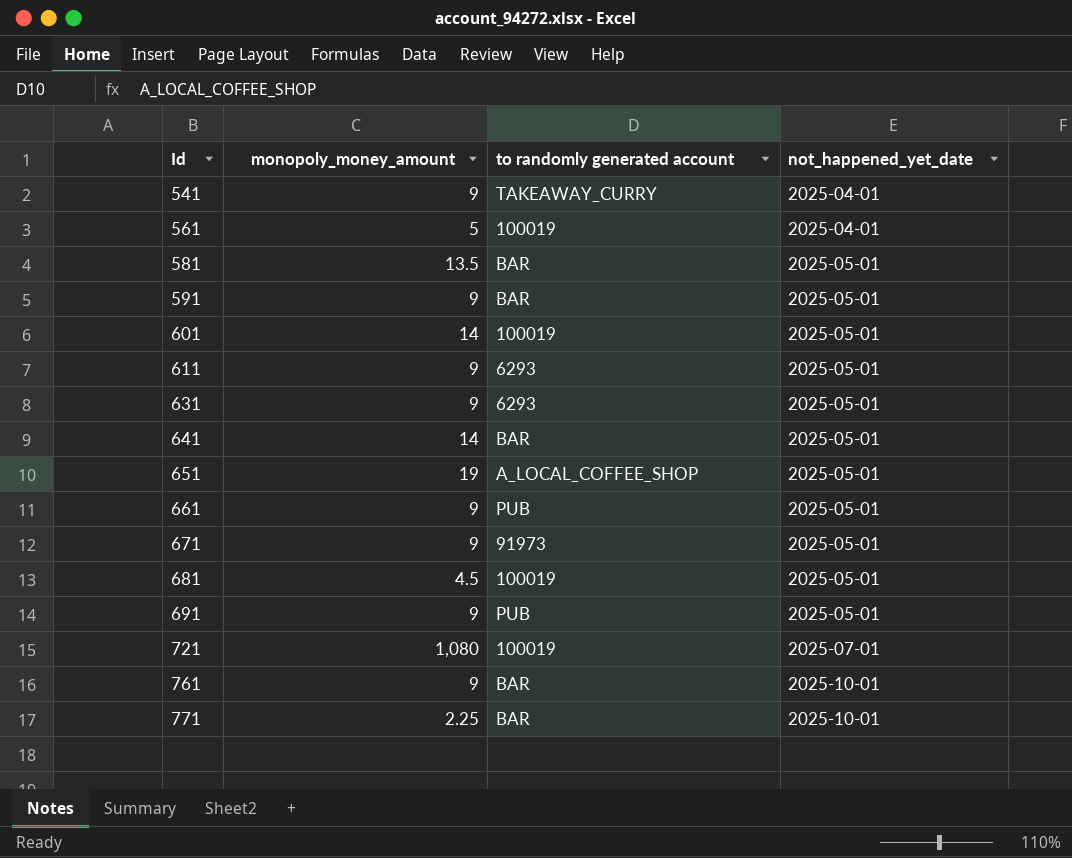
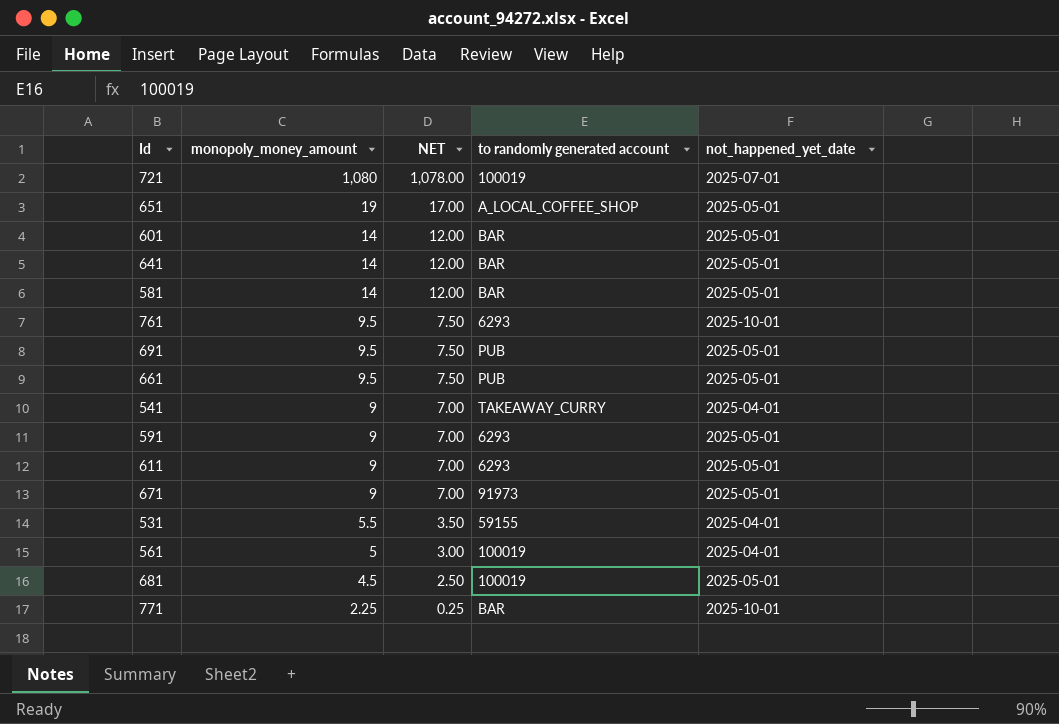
row order: Id ascending -> monopoly_money_amount descending
column NET | formula: none -> [monopoly_money_amount] - 2
row 631: 9 | 6293 | 2025-05-01 -> none
601 | to randomly generated account: 100019 -> BAR
581 | monopoly_money_amount: 13.5 -> 14
761 | monopoly_money_amount: 9 -> 9.5
761 | to randomly generated account: BAR -> 6293
691 | monopoly_money_amount: 9 -> 9.5
661 | monopoly_money_amount: 9 -> 9.5
591 | to randomly generated account: BAR -> 6293
row 531: none -> 5.5 | 3.50 | 59155 | 2025-04-01

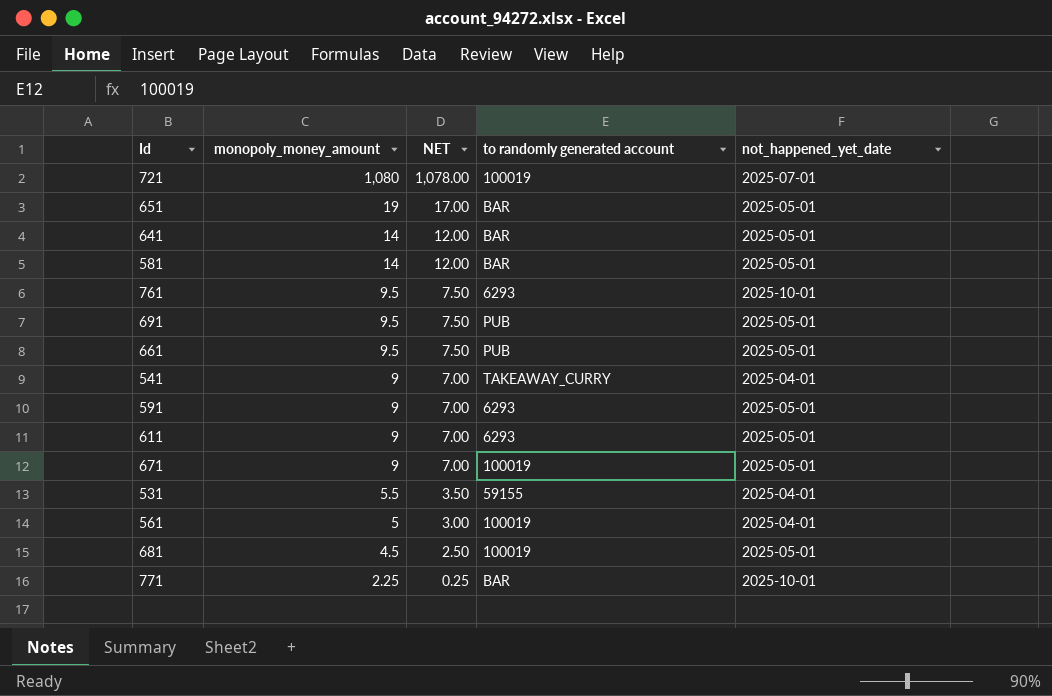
row 601: 14 | 12.00 | BAR | 2025-05-01 -> none
651 | to randomly generated account: A_LOCAL_COFFEE_SHOP -> BAR
671 | to randomly generated account: 91973 -> 100019

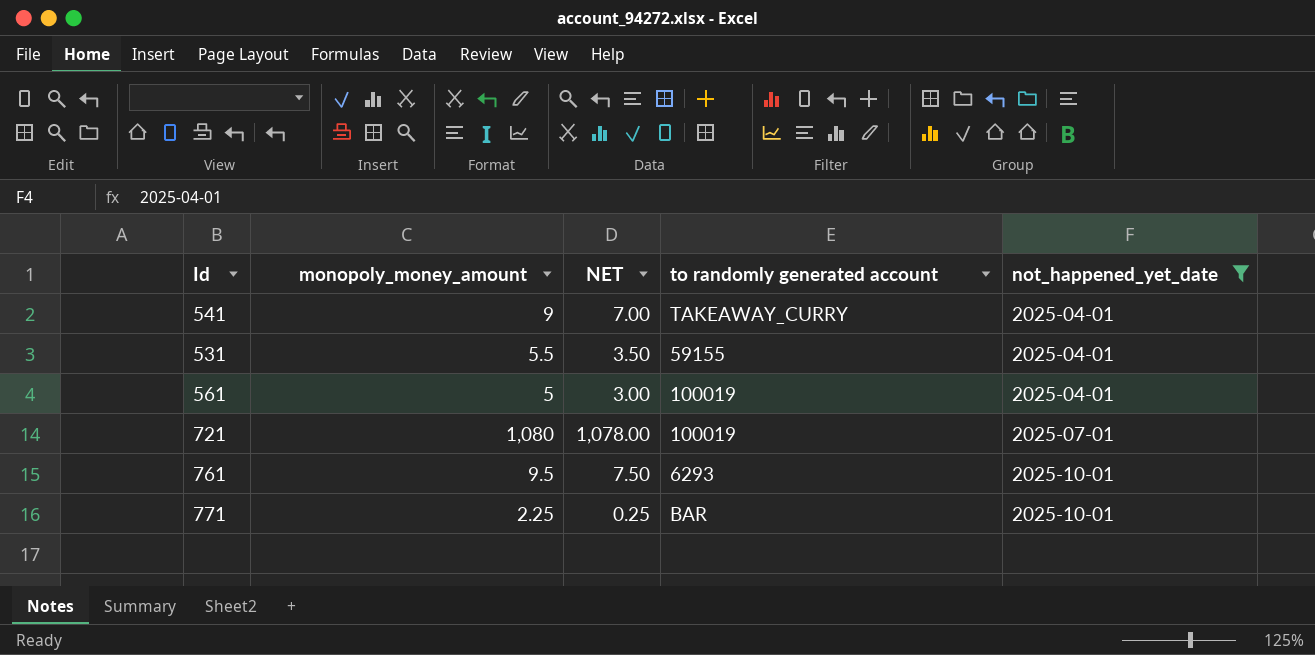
filter: none -> not_happened_yet_date != 2025-05-01
row order: monopoly_money_amount descending -> not_happened_yet_date ascending

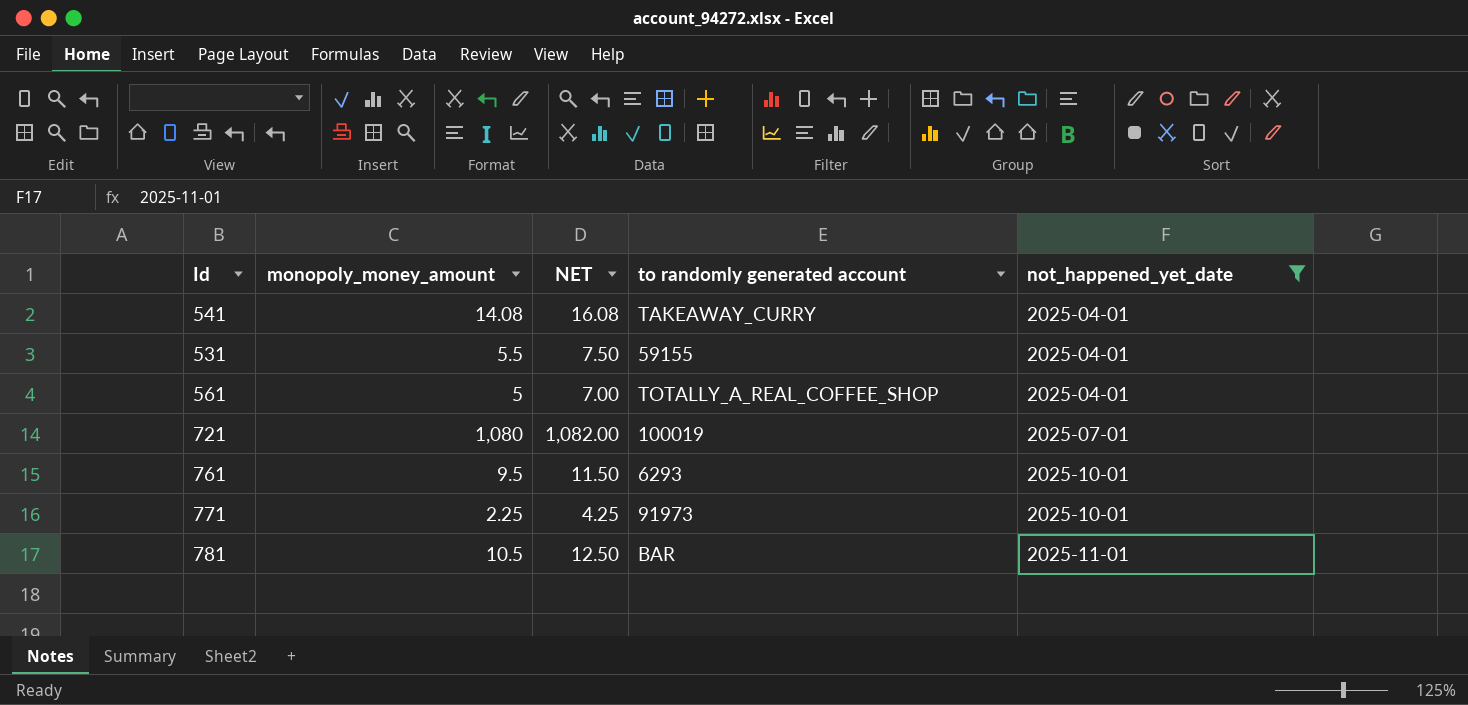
column NET | formula: [monopoly_money_amount] - 2 -> [monopoly_money_amount] + 2
541 | monopoly_money_amount: 9 -> 14.08
561 | to randomly generated account: 100019 -> TOTALLY_A_REAL_COFFEE_SHOP
771 | to randomly generated account: BAR -> 91973
row 781: none -> 10.5 | 12.50 | BAR | 2025-11-01

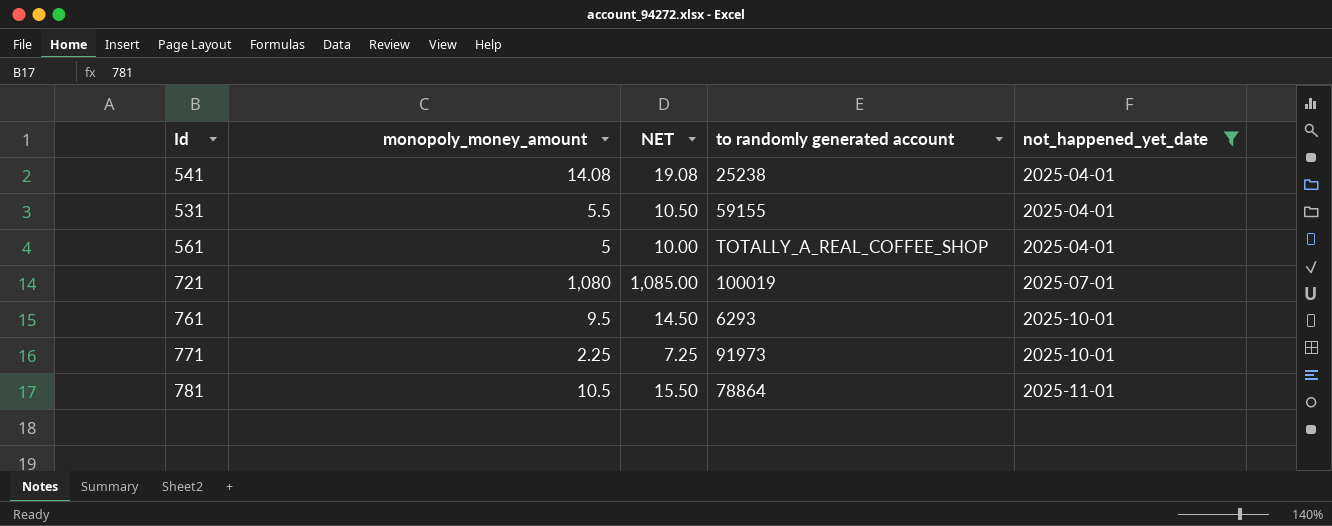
column NET | formula: [monopoly_money_amount] + 2 -> [monopoly_money_amount] + 5
541 | to randomly generated account: TAKEAWAY_CURRY -> 25238
781 | to randomly generated account: BAR -> 78864

